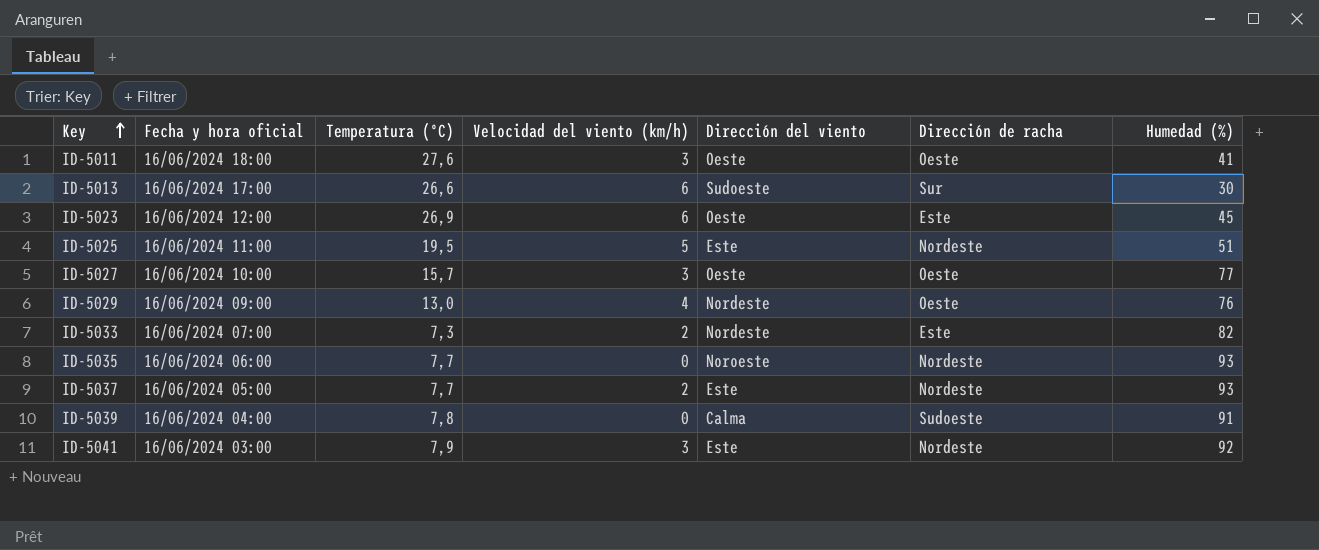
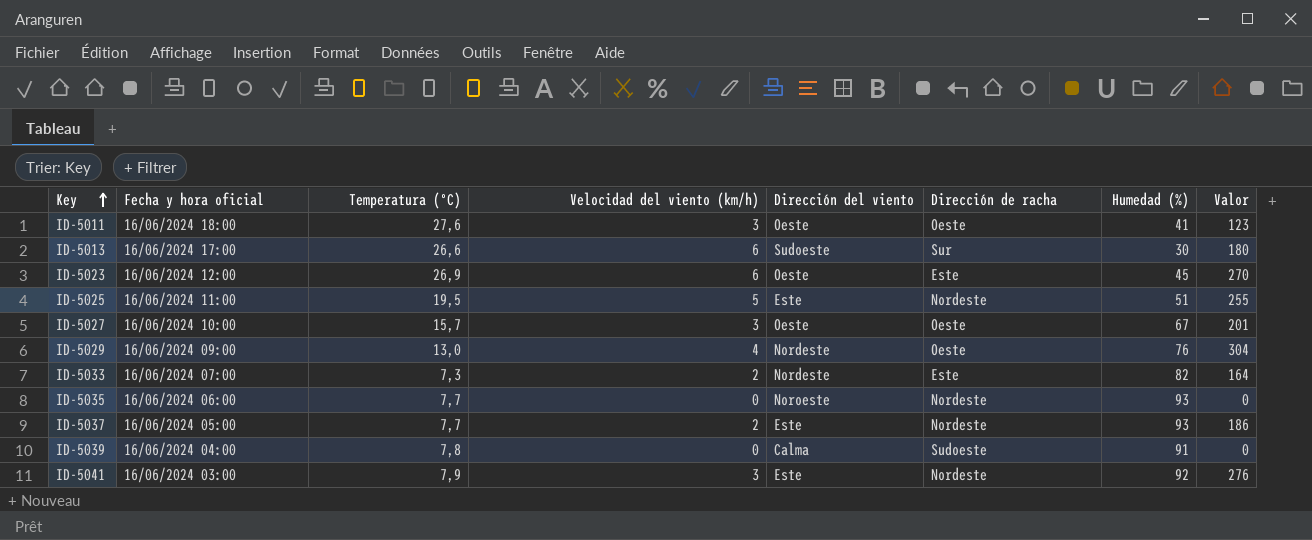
column Valor | formula: none -> [Velocidad del viento (km/h)] * [Humedad (%)]
ID-5027 | Humedad (%): 77 -> 67

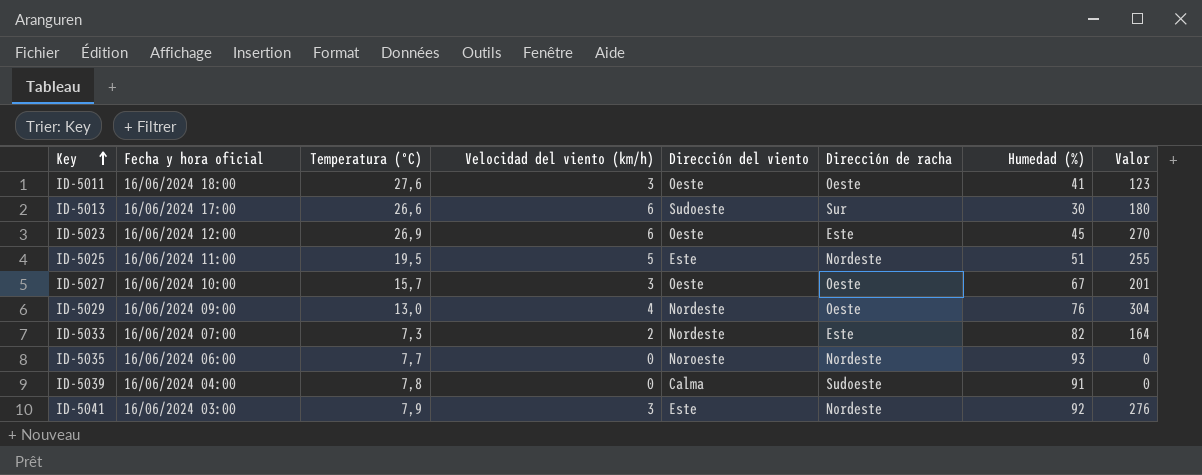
row ID-5037: 16/06/2024 05:00 | 7,7 | 2 | Este | Nordeste | 93 | 186 -> none

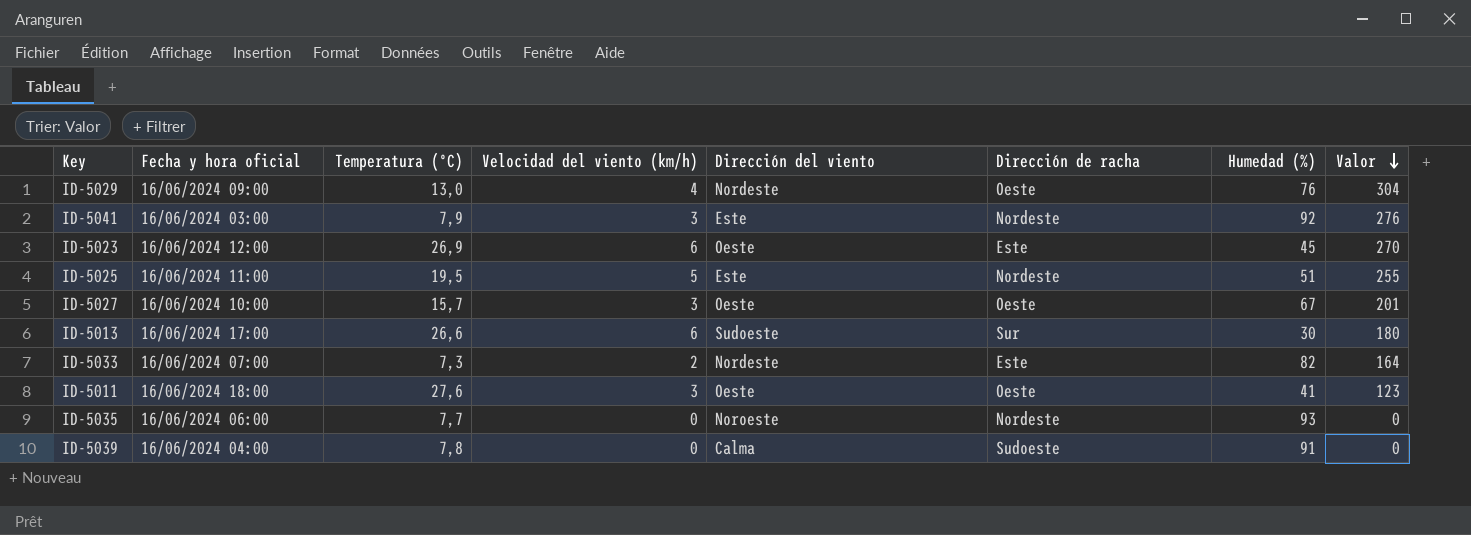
row order: Key ascending -> Valor descending

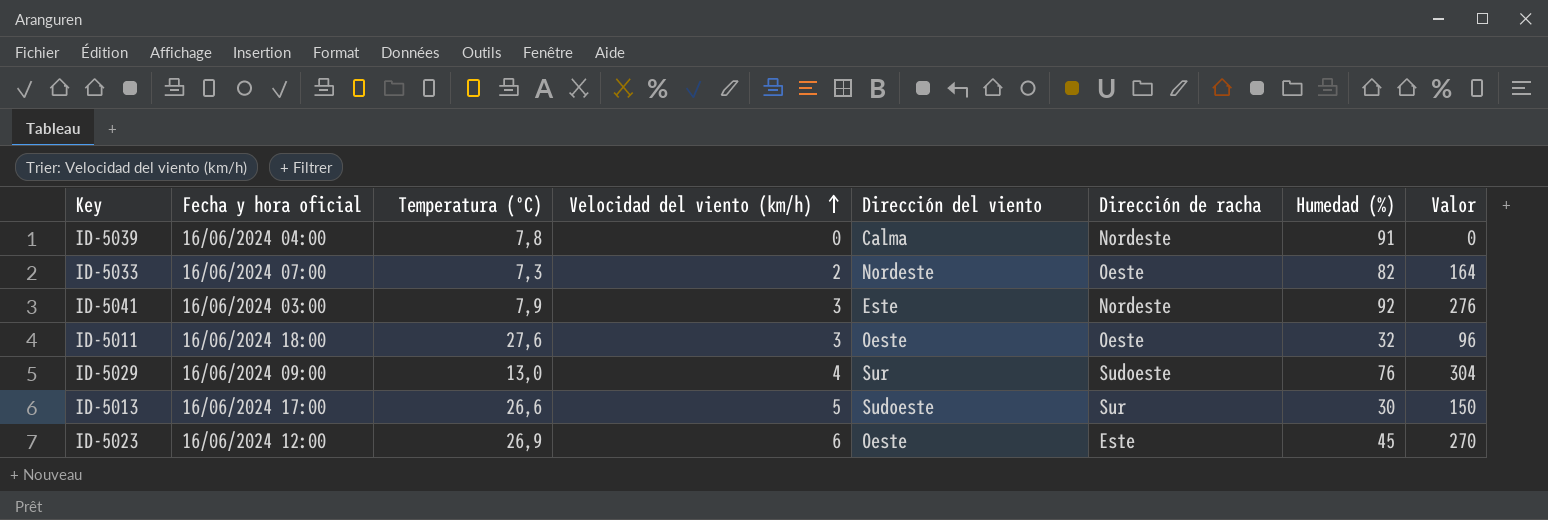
row order: Valor descending -> Velocidad del viento (km/h) ascending
row ID-5025: 16/06/2024 11:00 | 19,5 | 5 | Este | Nordeste | 51 | 255 -> none
row ID-5027: 16/06/2024 10:00 | 15,7 | 3 | Oeste | Oeste | 67 | 201 -> none
row ID-5035: 16/06/2024 06:00 | 7,7 | 0 | Noroeste | Nordeste | 93 | 0 -> none
ID-5039 | Dirección de racha: Sudoeste -> Nordeste
ID-5033 | Dirección de racha: Este -> Oeste
ID-5011 | Humedad (%): 41 -> 32
ID-5011 | Valor: 123 -> 96
ID-5029 | Dirección del viento: Nordeste -> Sur
ID-5029 | Dirección de racha: Oeste -> Sudoeste
ID-5013 | Velocidad del viento (km/h): 6 -> 5
ID-5013 | Valor: 180 -> 150

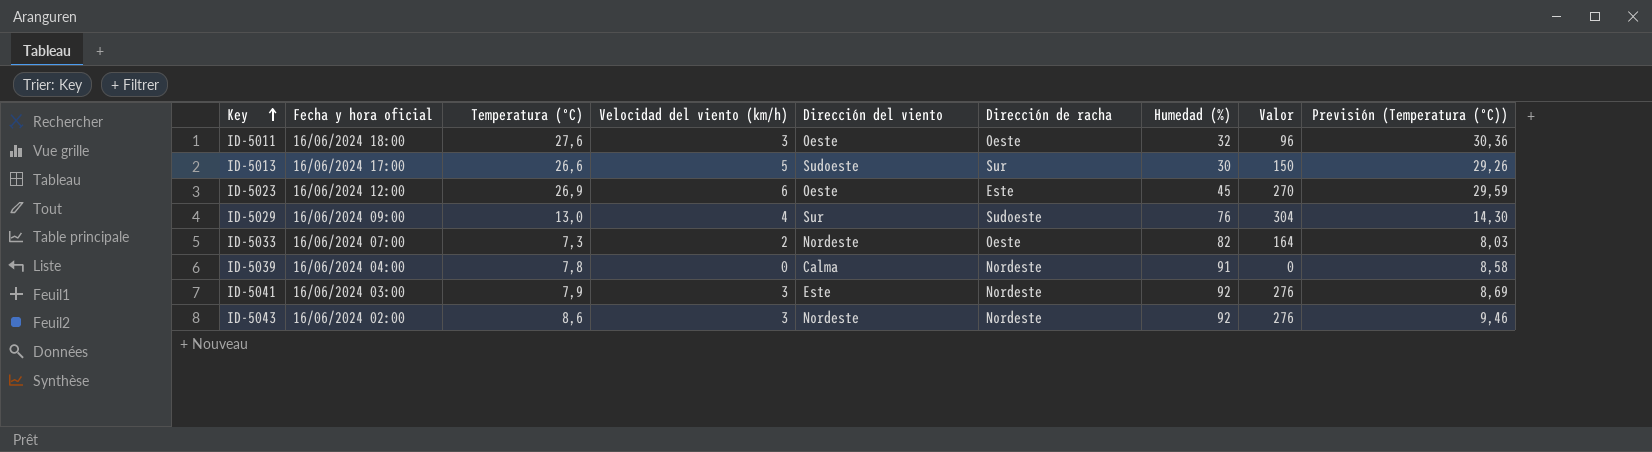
row order: Velocidad del viento (km/h) ascending -> Key ascending
column Previsión (Temperatura (ºC)) | formula: none -> [Temperatura (ºC)] * 1,1
row ID-5043: none -> 16/06/2024 02:00 | 8,6 | 3 | Nordeste | Nordeste | 92 | 276 | 9,46

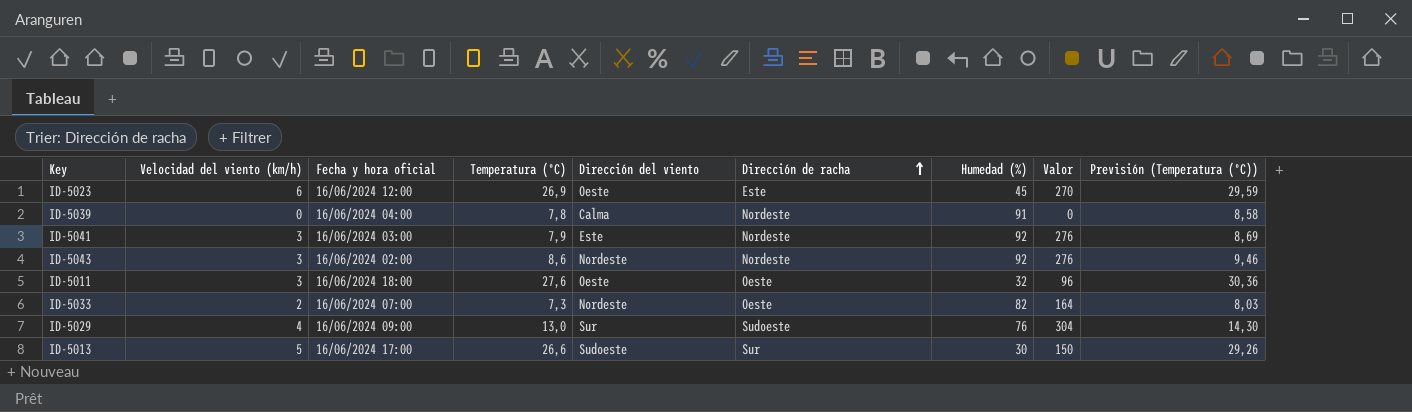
row order: Key ascending -> Dirección de racha ascending
column Velocidad del viento (km/h) | position: 4 -> 2

